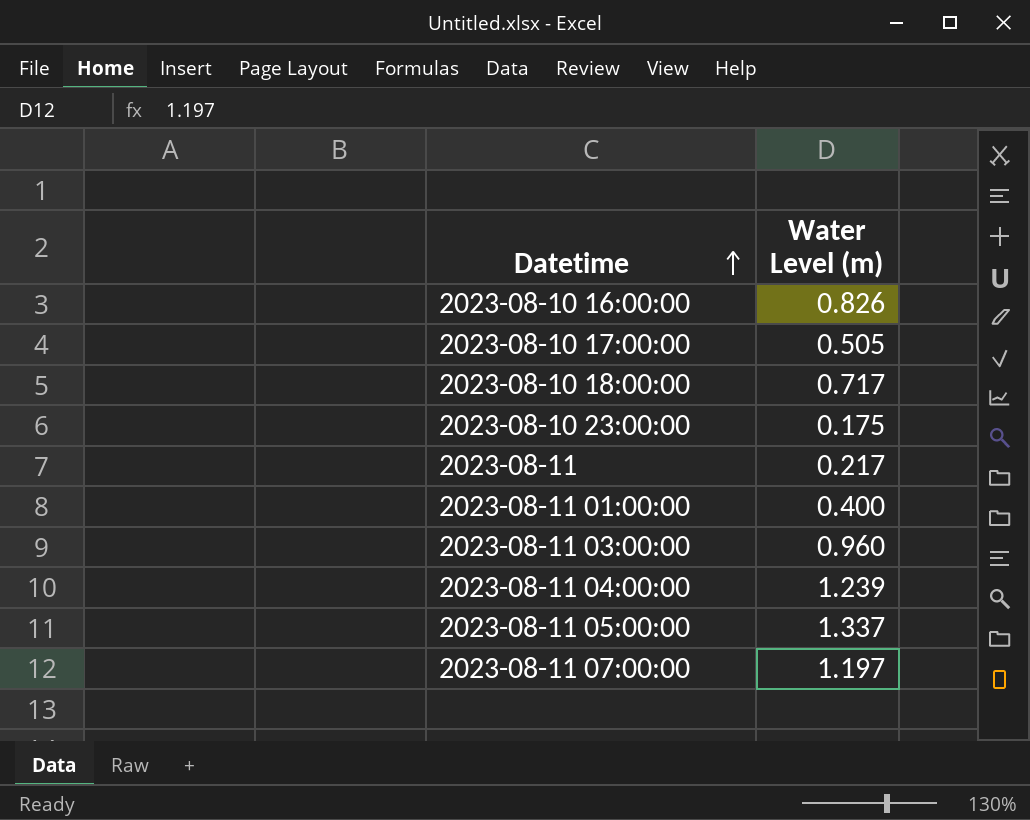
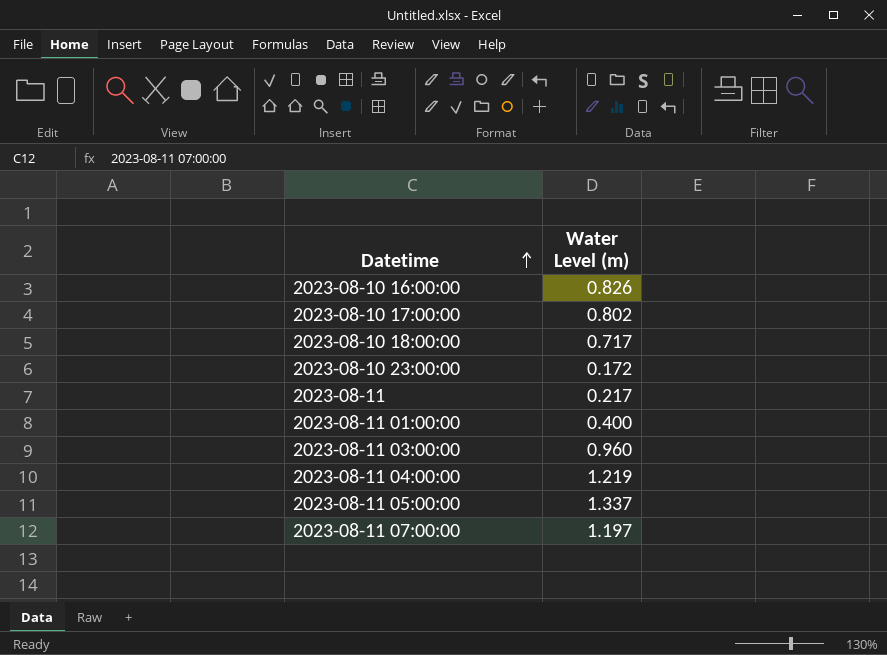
2023-08-10 17:00:00 | Water Level (m): 0.505 -> 0.802
2023-08-10 23:00:00 | Water Level (m): 0.175 -> 0.172
2023-08-11 04:00:00 | Water Level (m): 1.239 -> 1.219

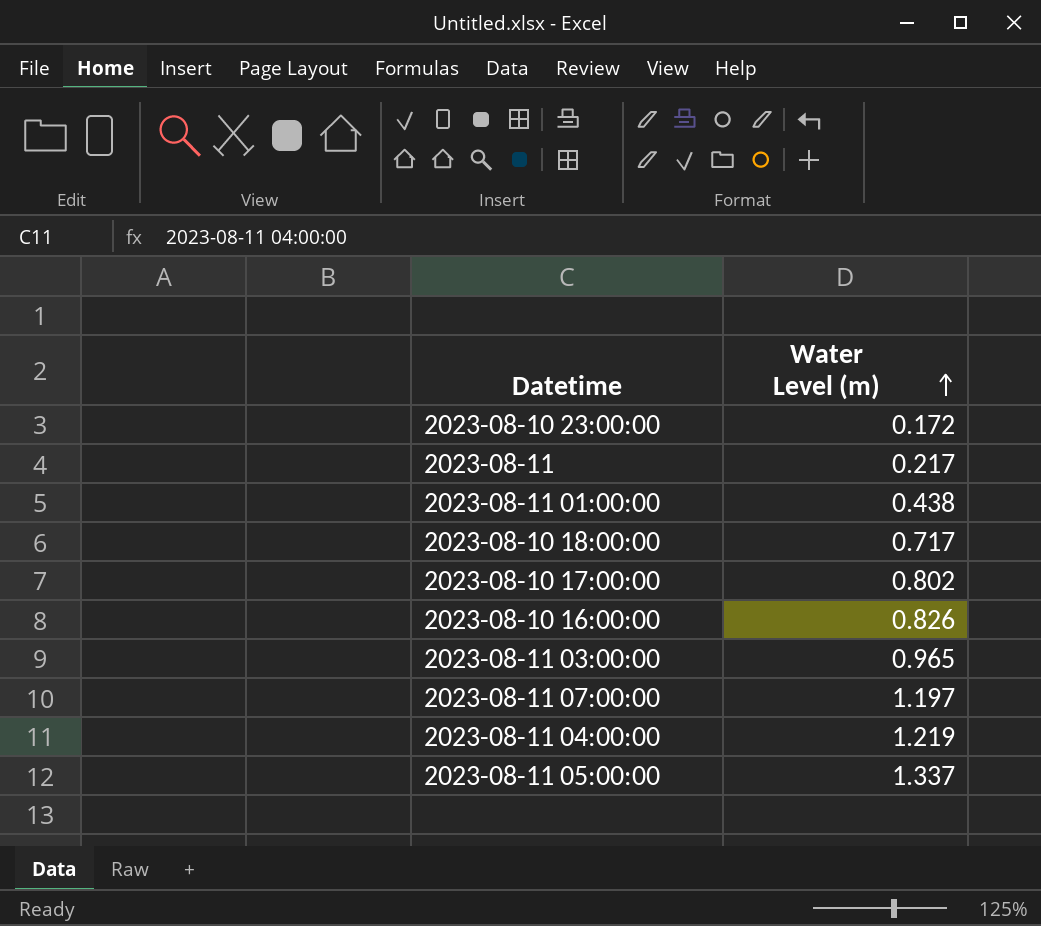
row order: Datetime ascending -> Water Level (m) ascending
2023-08-11 01:00:00 | Water Level (m): 0.400 -> 0.438
2023-08-11 03:00:00 | Water Level (m): 0.960 -> 0.965

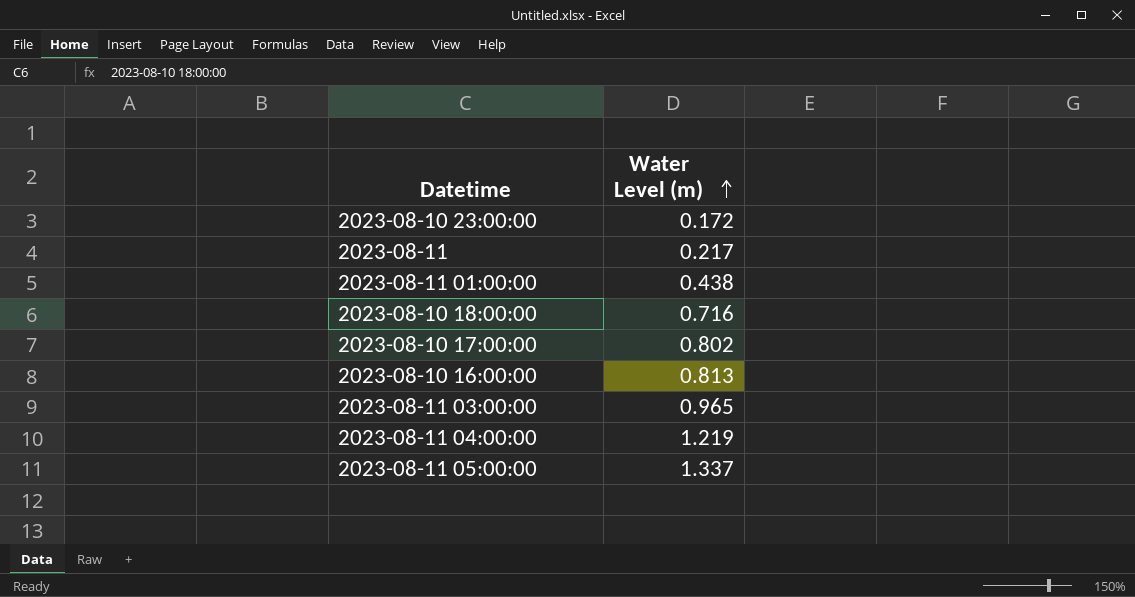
row 2023-08-11 07:00:00: 1.197 -> none
2023-08-10 18:00:00 | Water Level (m): 0.717 -> 0.716
2023-08-10 16:00:00 | Water Level (m): 0.826 -> 0.813

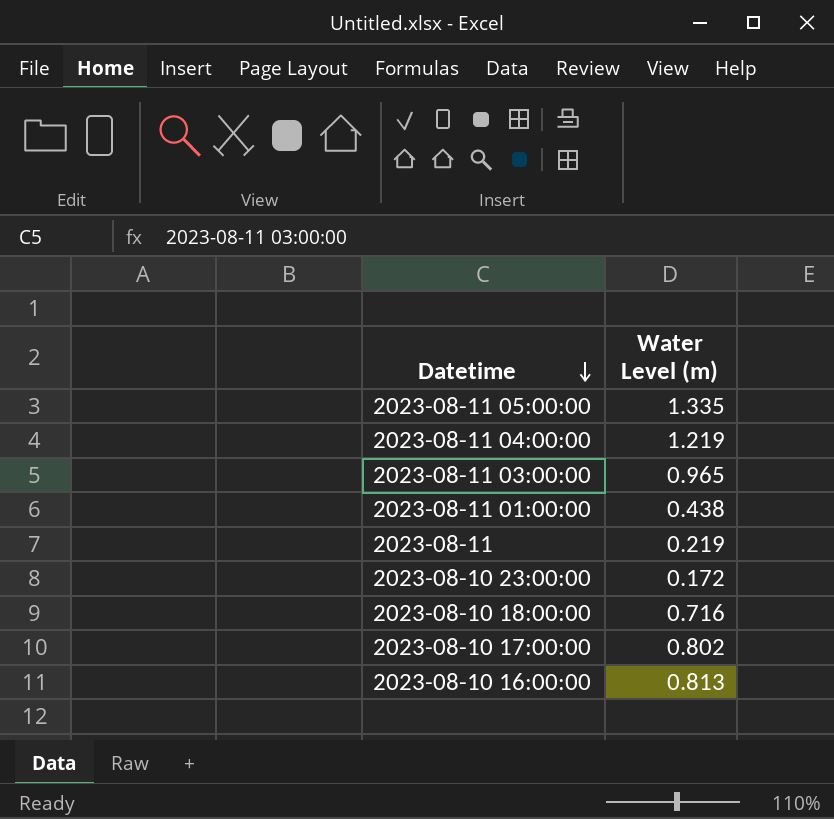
row order: Water Level (m) ascending -> Datetime descending
2023-08-11 05:00:00 | Water Level (m): 1.337 -> 1.335
2023-08-11 | Water Level (m): 0.217 -> 0.219

